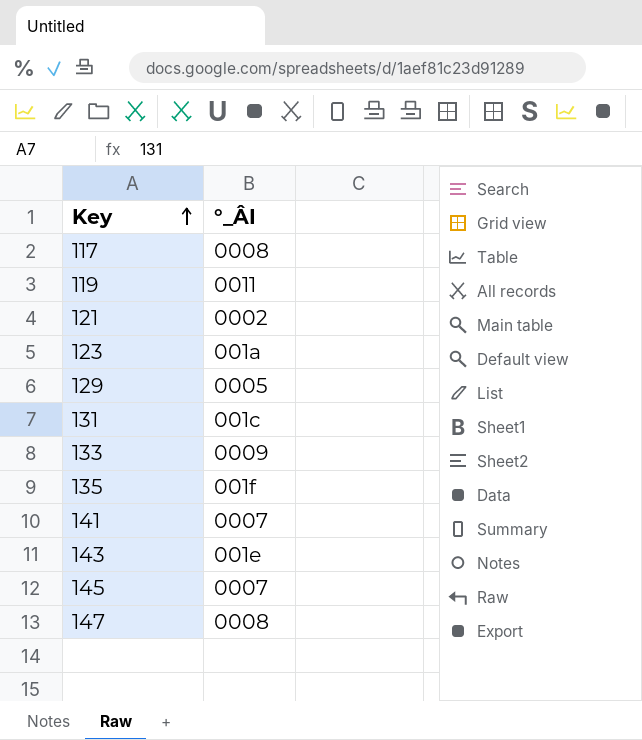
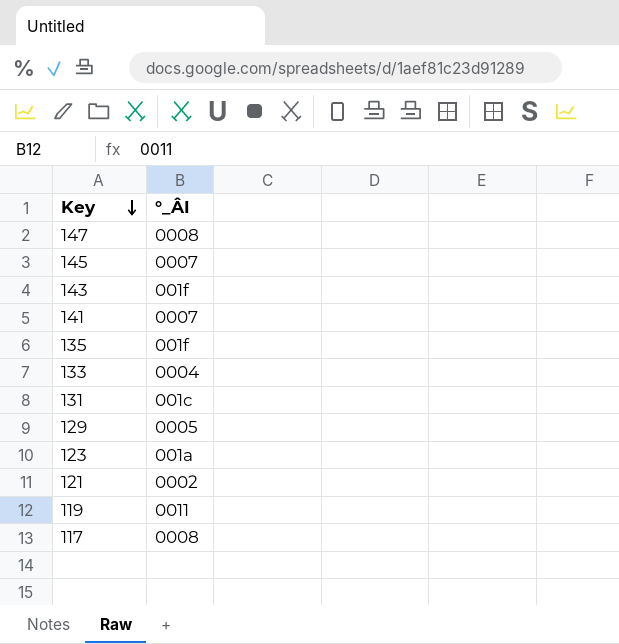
row order: Key ascending -> Key descending
143 | °_ÂI: 001e -> 001f
133 | °_ÂI: 0009 -> 0004

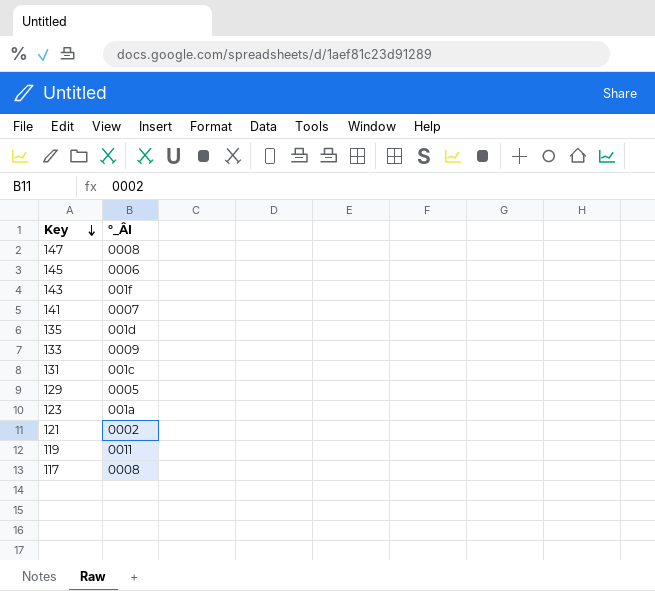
145 | °_ÂI: 0007 -> 0006
135 | °_ÂI: 001f -> 001d
133 | °_ÂI: 0004 -> 0009

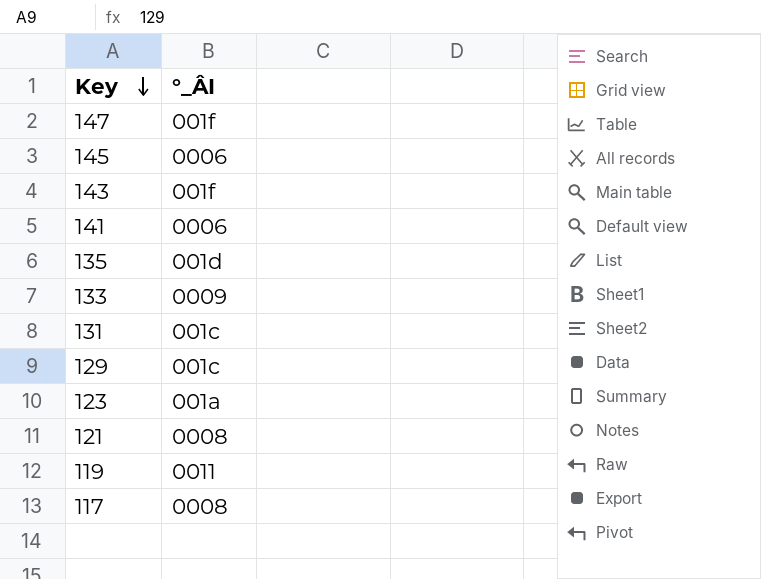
147 | °_ÂI: 0008 -> 001f
141 | °_ÂI: 0007 -> 0006
129 | °_ÂI: 0005 -> 001c
121 | °_ÂI: 0002 -> 0008

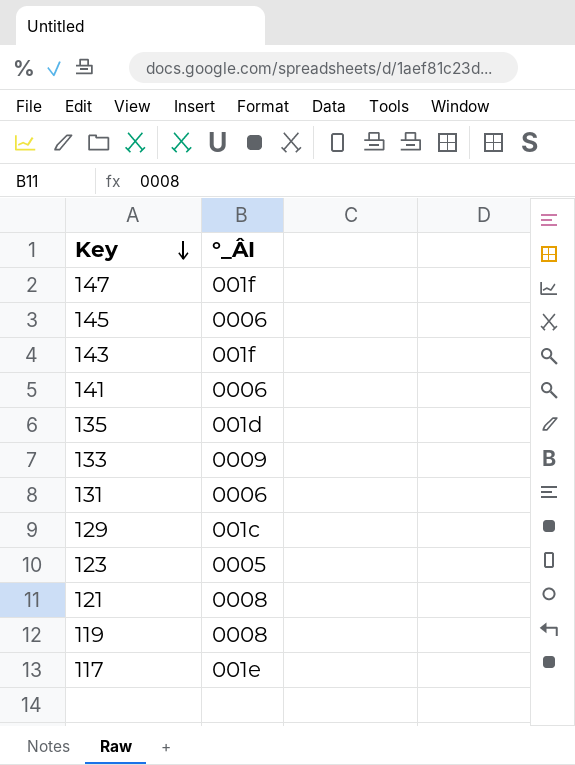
131 | °_ÂI: 001c -> 0006
123 | °_ÂI: 001a -> 0005
119 | °_ÂI: 0011 -> 0008
117 | °_ÂI: 0008 -> 001e

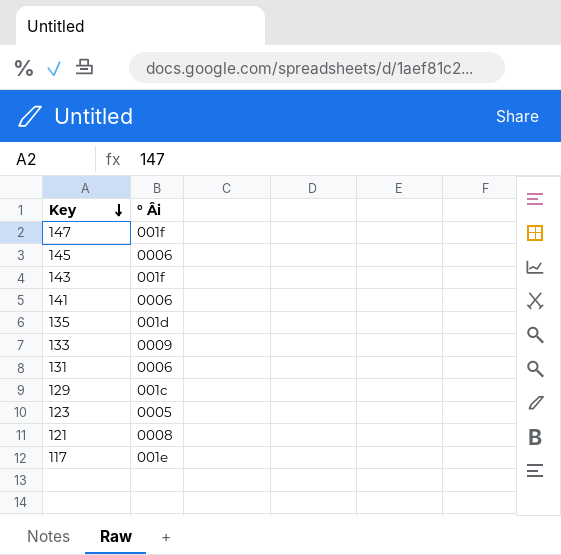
column name: °_ÂI -> ° Âi
row 119: 0008 -> none

